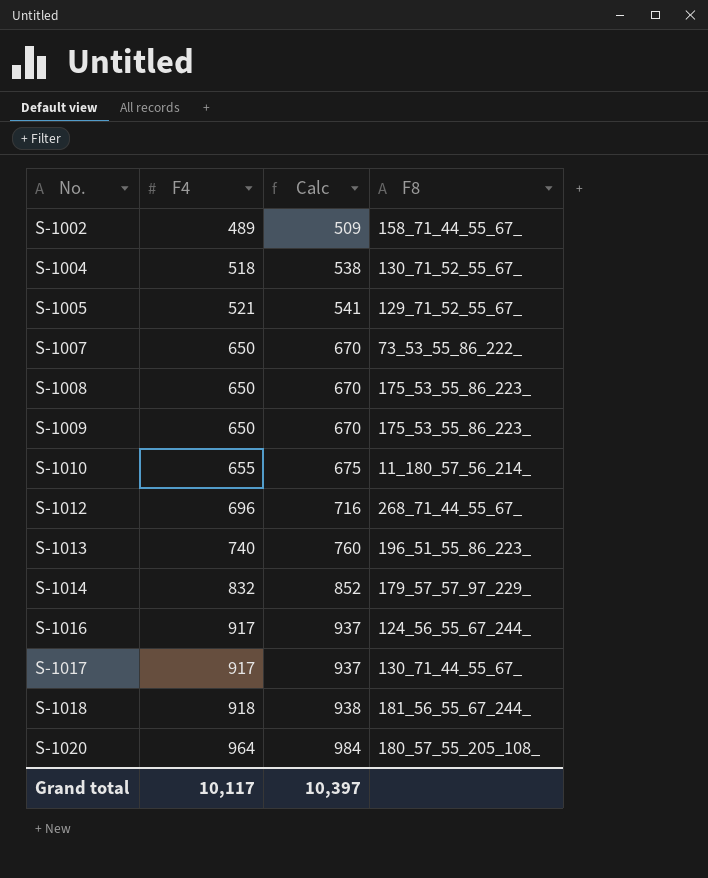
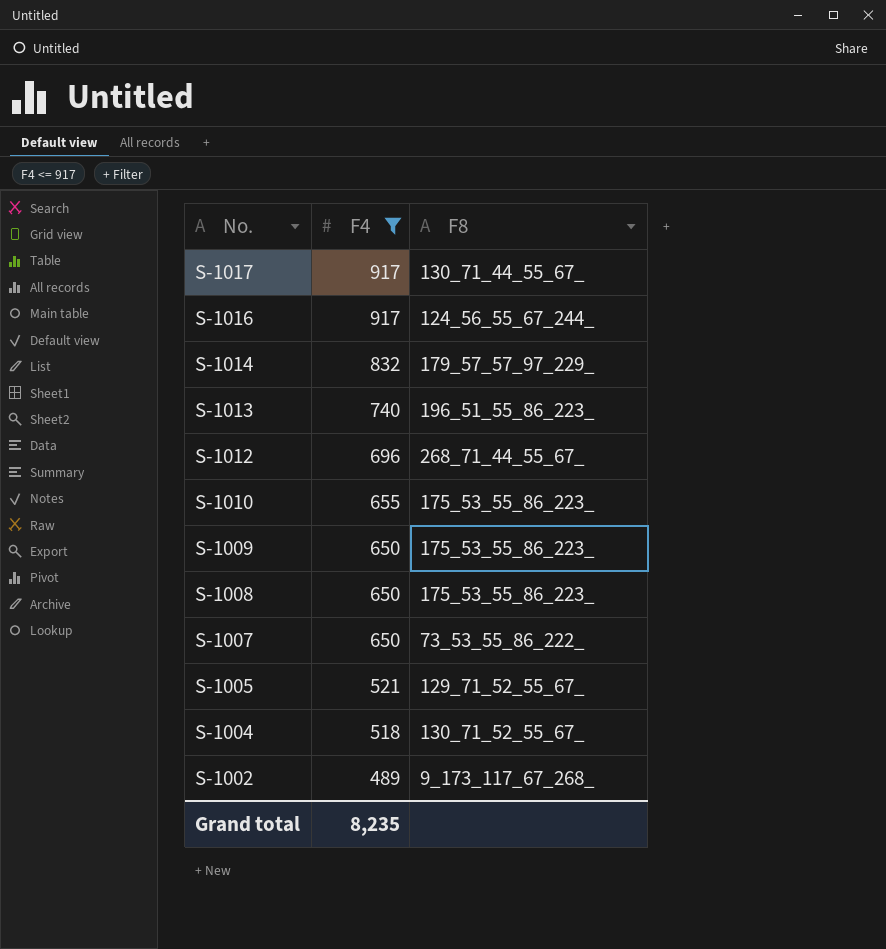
filter: none -> F4 <= 917
row order: No. ascending -> No. descending
column Calc | formula: [F4] + 20 -> none
S-1010 | F8: 11_180_57_56_214_ -> 175_53_55_86_223_
S-1002 | F8: 158_71_44_55_67_ -> 9_173_117_67_268_
Grand total | F4: 10,117 -> 8,235

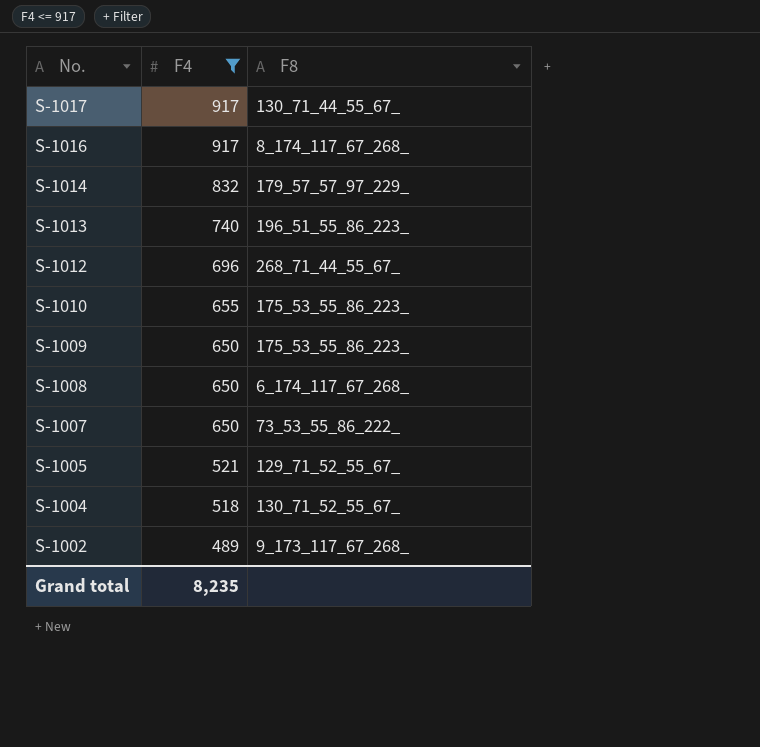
S-1016 | F8: 124_56_55_67_244_ -> 8_174_117_67_268_
S-1008 | F8: 175_53_55_86_223_ -> 6_174_117_67_268_

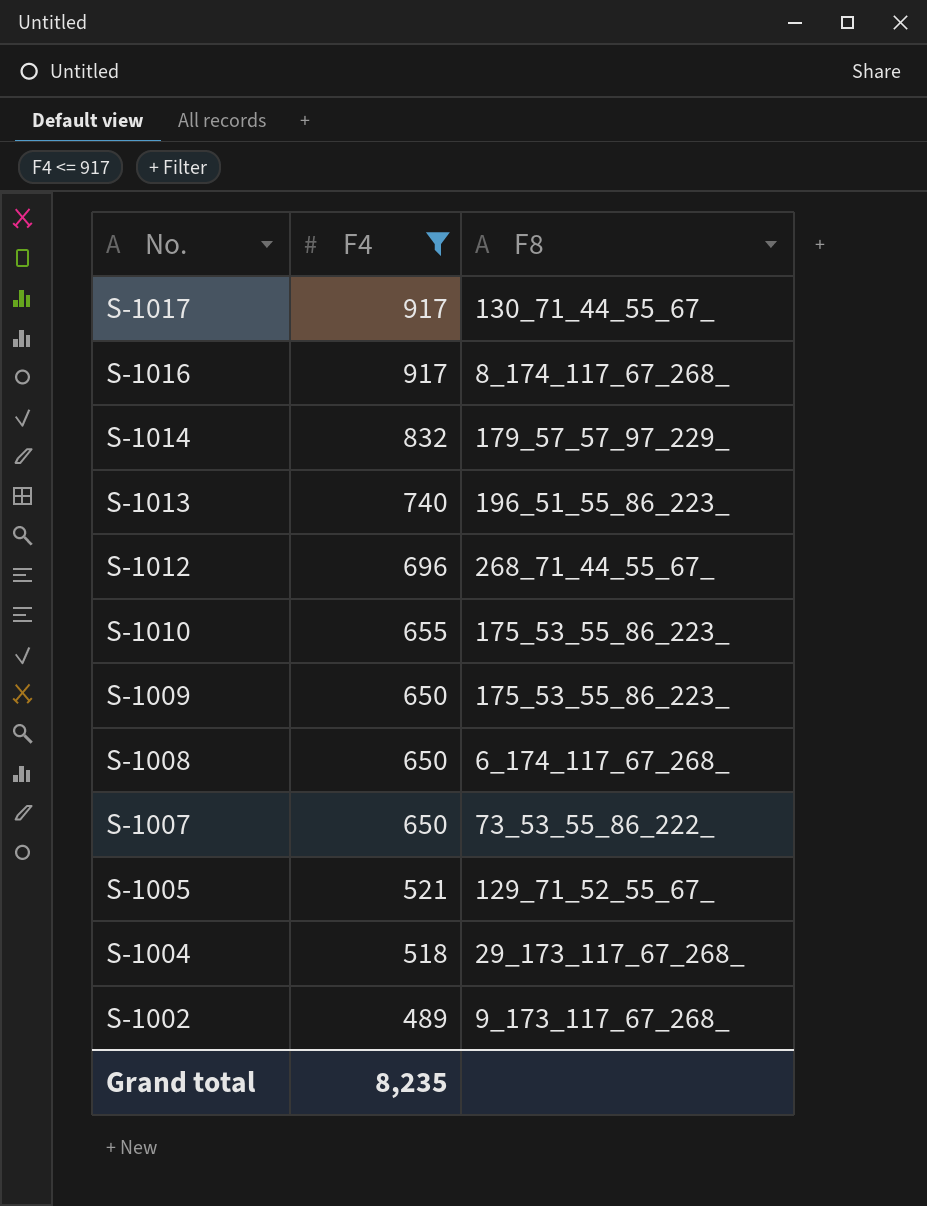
S-1004 | F8: 130_71_52_55_67_ -> 29_173_117_67_268_

